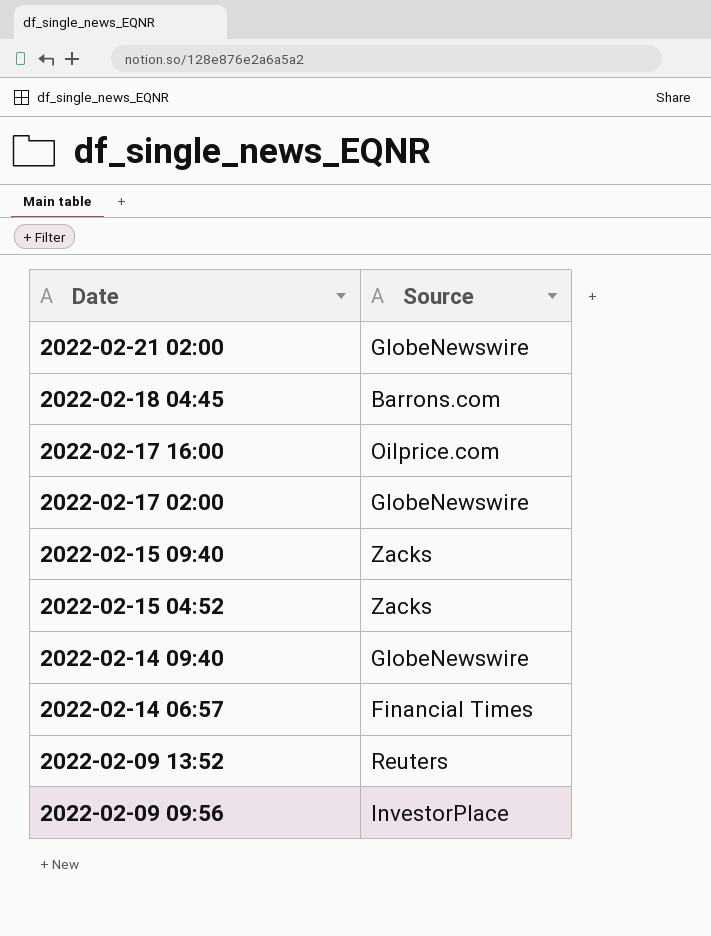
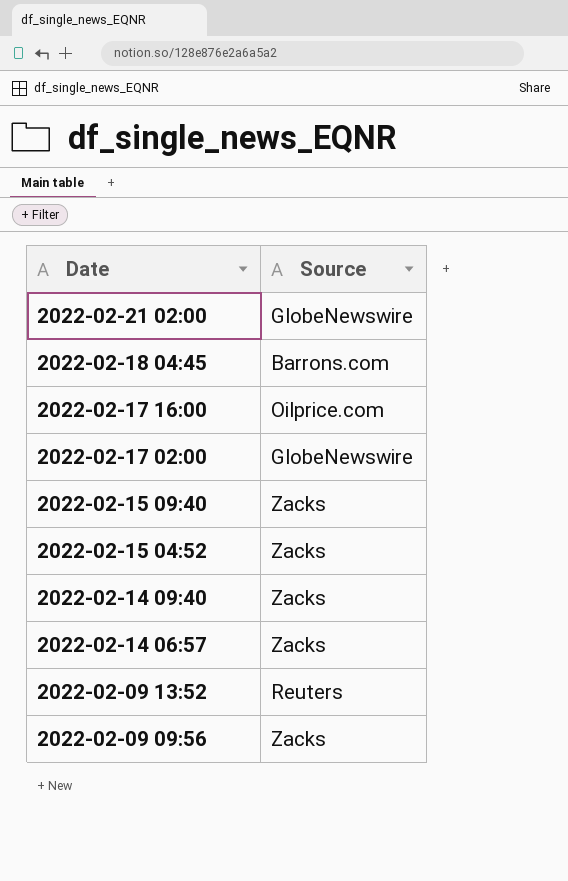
2022-02-14 09:40 | Source: GlobeNewswire -> Zacks
2022-02-14 06:57 | Source: Financial Times -> Zacks
2022-02-09 09:56 | Source: InvestorPlace -> Zacks

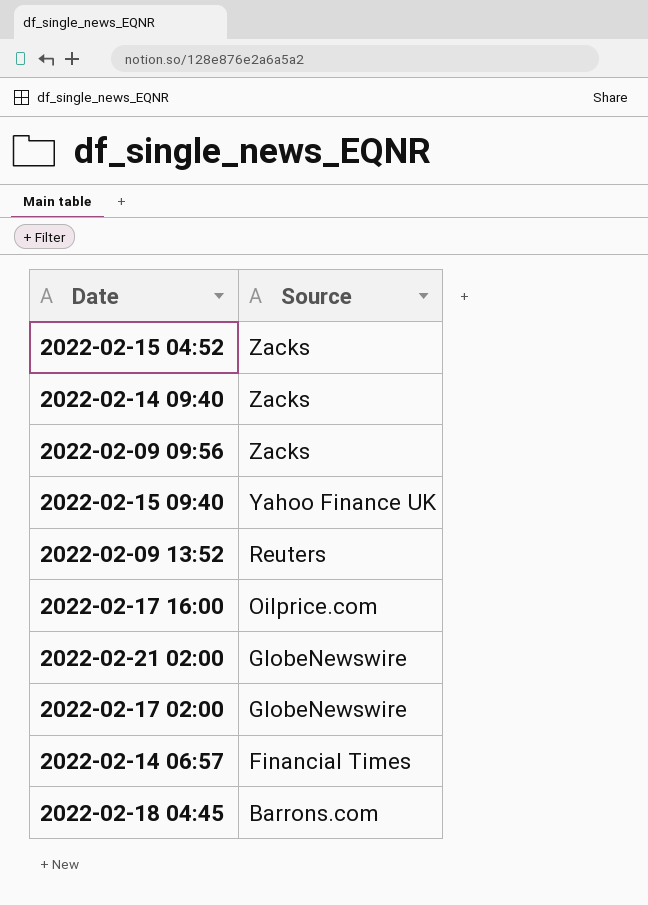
row order: Date descending -> Source descending
2022-02-15 09:40 | Source: Zacks -> Yahoo Finance UK
2022-02-14 06:57 | Source: Zacks -> Financial Times

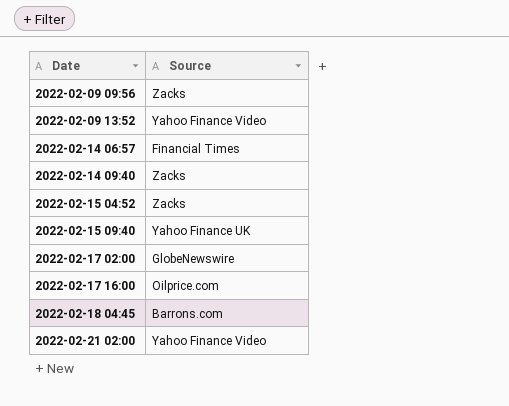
row order: Source descending -> Date ascending
2022-02-09 13:52 | Source: Reuters -> Yahoo Finance Video
2022-02-21 02:00 | Source: GlobeNewswire -> Yahoo Finance Video

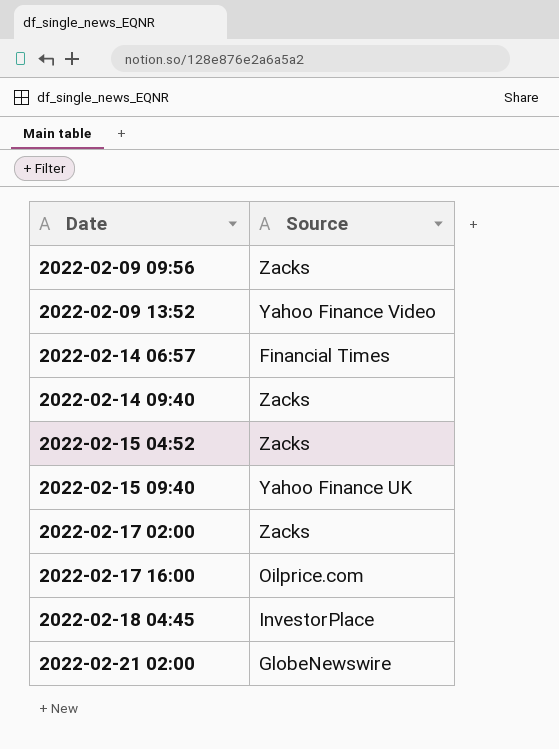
2022-02-17 02:00 | Source: GlobeNewswire -> Zacks
2022-02-18 04:45 | Source: Barrons.com -> InvestorPlace
2022-02-21 02:00 | Source: Yahoo Finance Video -> GlobeNewswire

